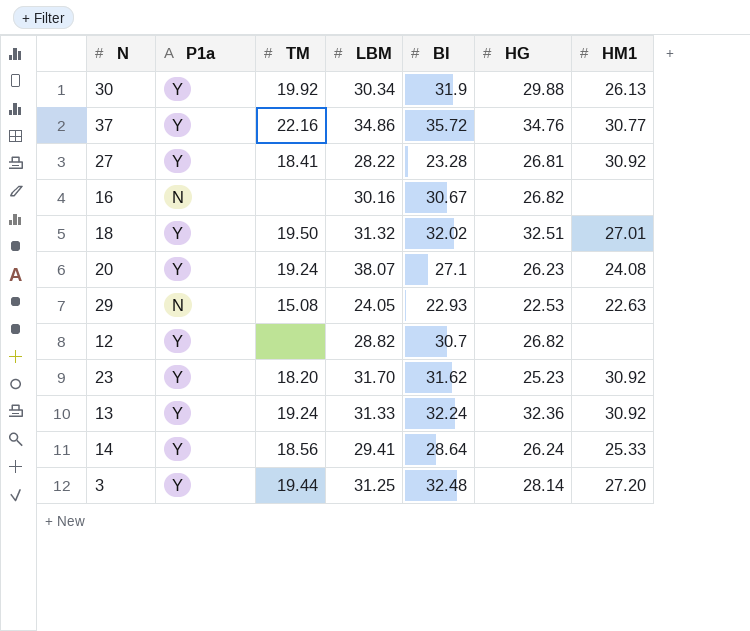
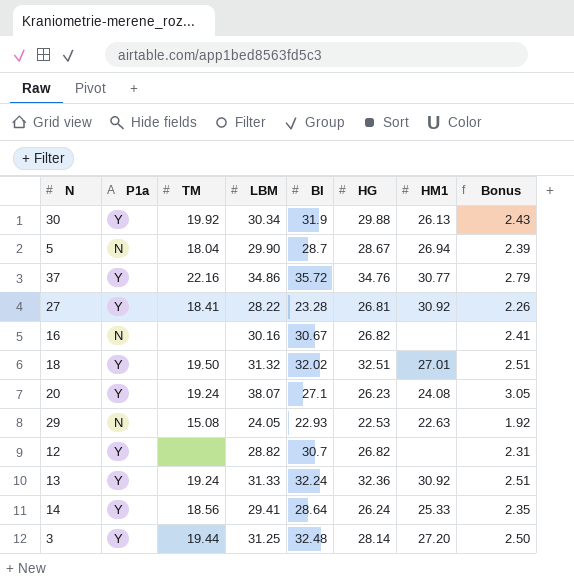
column Bonus | formula: none -> [LBM] * 0.08
row 23: Y | 18.20 | 31.70 | 31.62 | 25.23 | 30.92 -> none
row 5: none -> N | 18.04 | 29.90 | 28.7 | 28.67 | 26.94 | 2.39

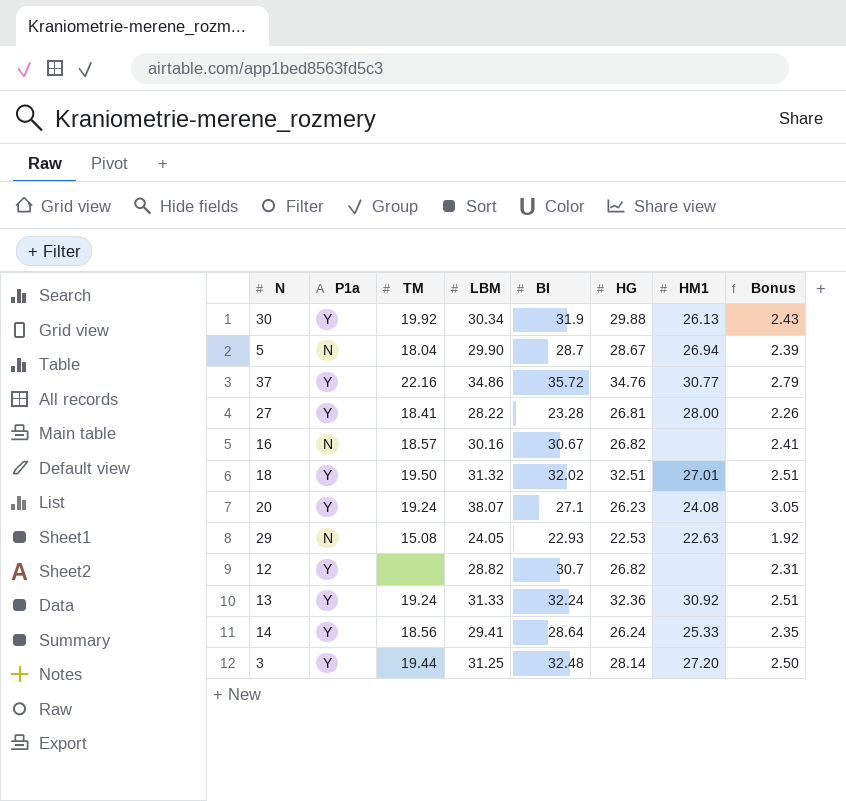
27 | HM1: 30.92 -> 28.00
16 | TM: none -> 18.57

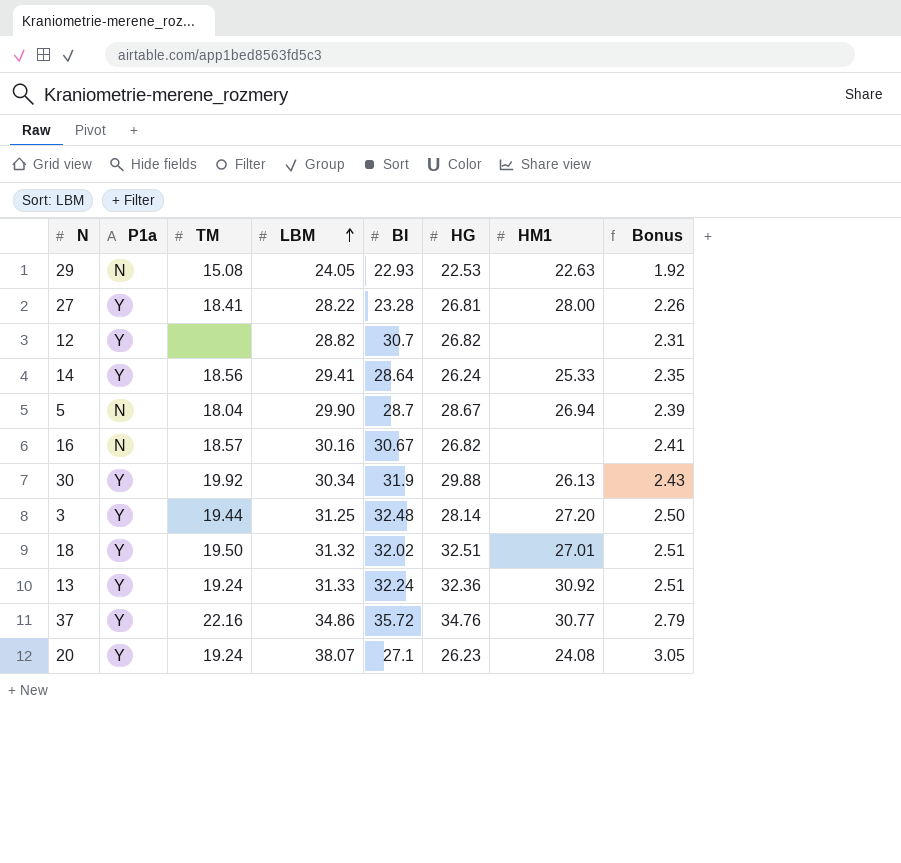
row order: none -> LBM ascending

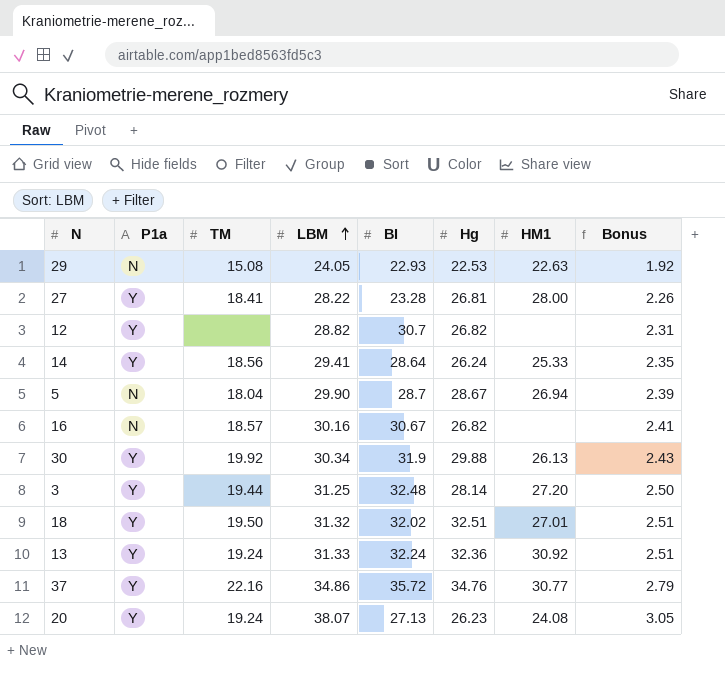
column name: HG -> Hg
20 | BI: 27.1 -> 27.13

